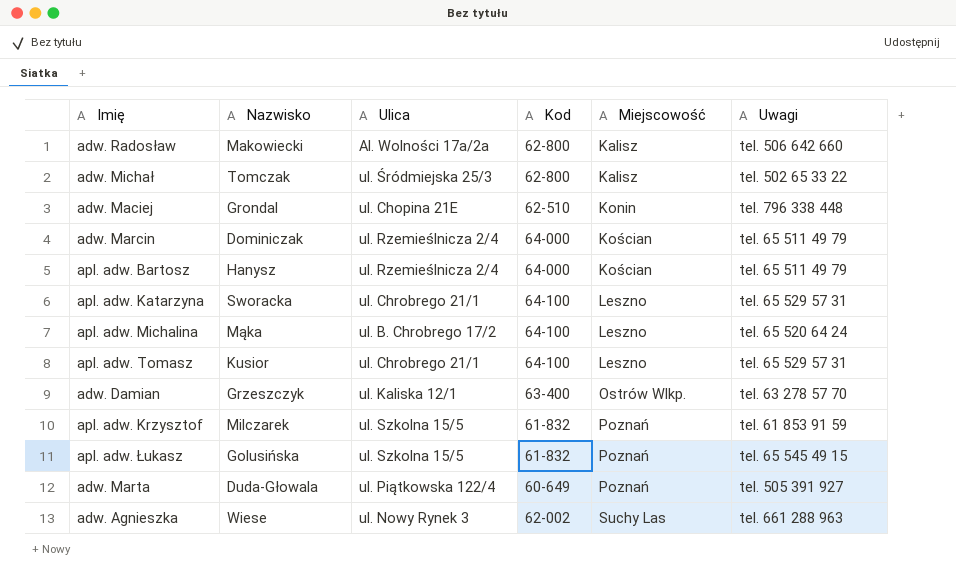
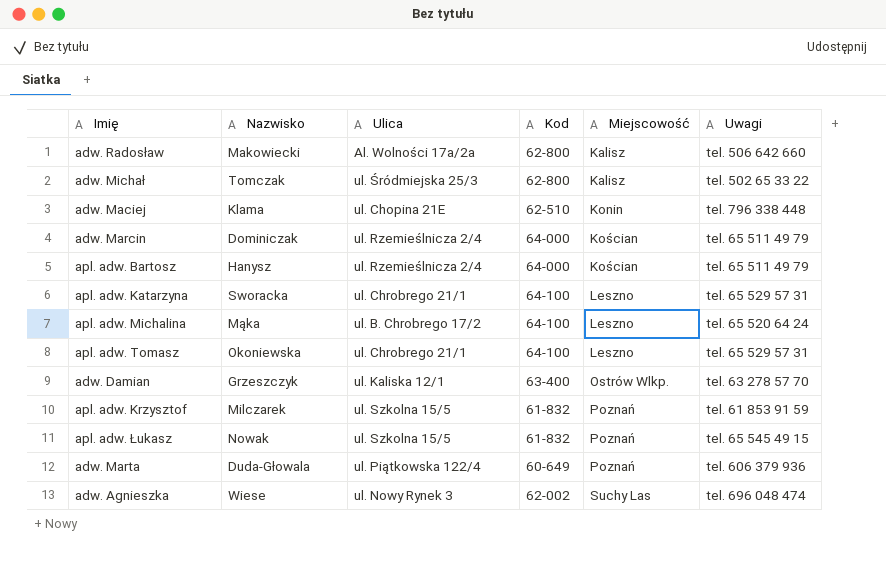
adw. Maciej | Nazwisko: Grondal -> Klama
apl. adw. Tomasz | Nazwisko: Kusior -> Okoniewska
apl. adw. Łukasz | Nazwisko: Golusińska -> Nowak
adw. Marta | Uwagi: tel. 505 391 927 -> tel. 606 379 936
adw. Agnieszka | Uwagi: tel. 661 288 963 -> tel. 696 048 474

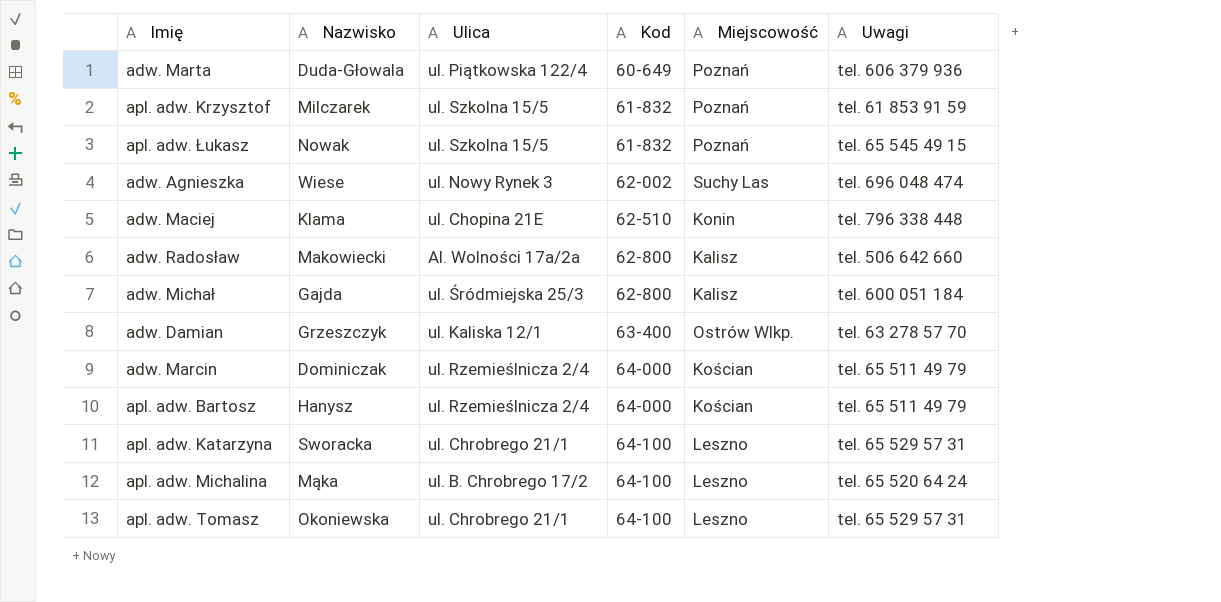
row order: Miejscowość ascending -> Kod ascending
adw. Michał | Nazwisko: Tomczak -> Gajda
adw. Michał | Uwagi: tel. 502 65 33 22 -> tel. 600 051 184

